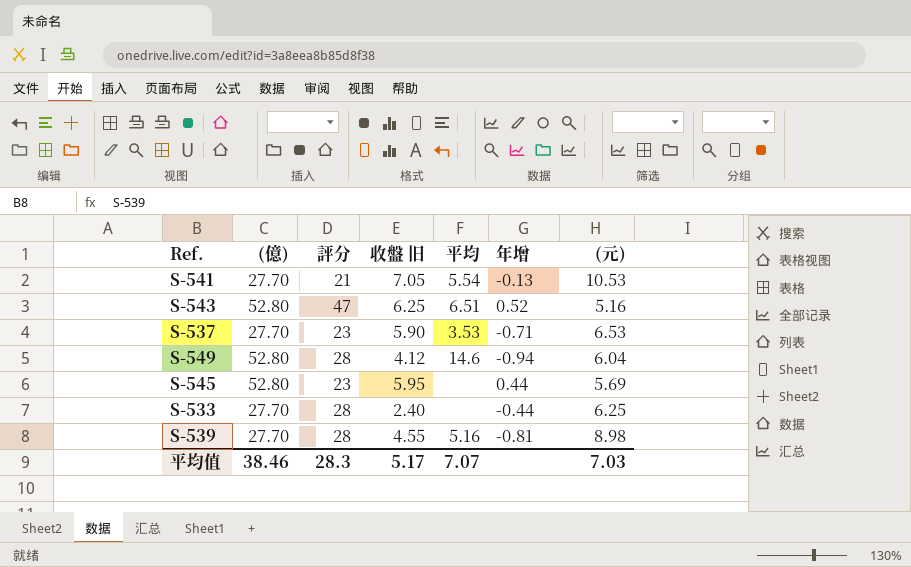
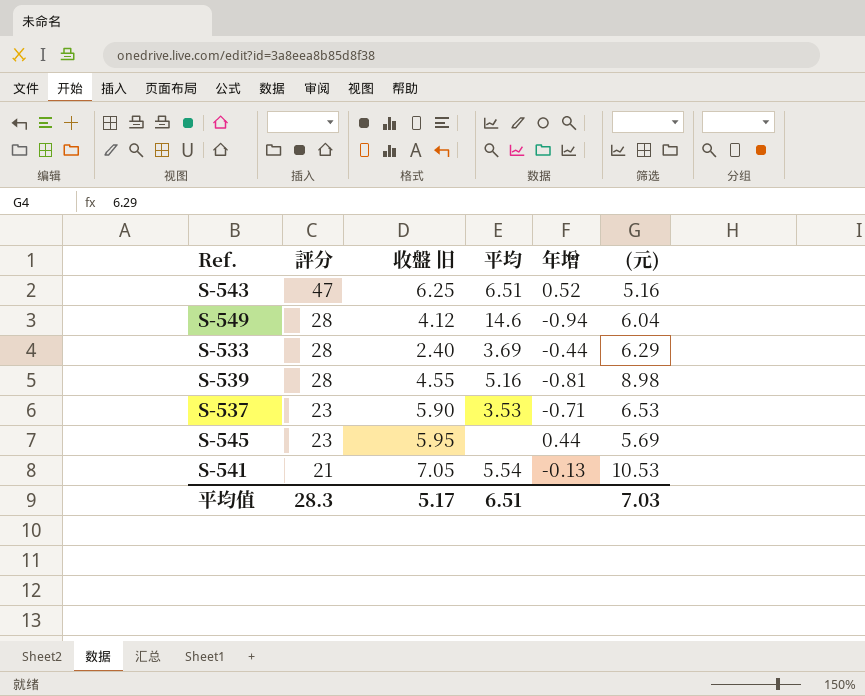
row order: none -> 評分 descending
column (億) | position: 2 -> none
S-533 | 平均: none -> 3.69
S-533 | (元): 6.25 -> 6.29
平均值 | 平均: 7.07 -> 6.51

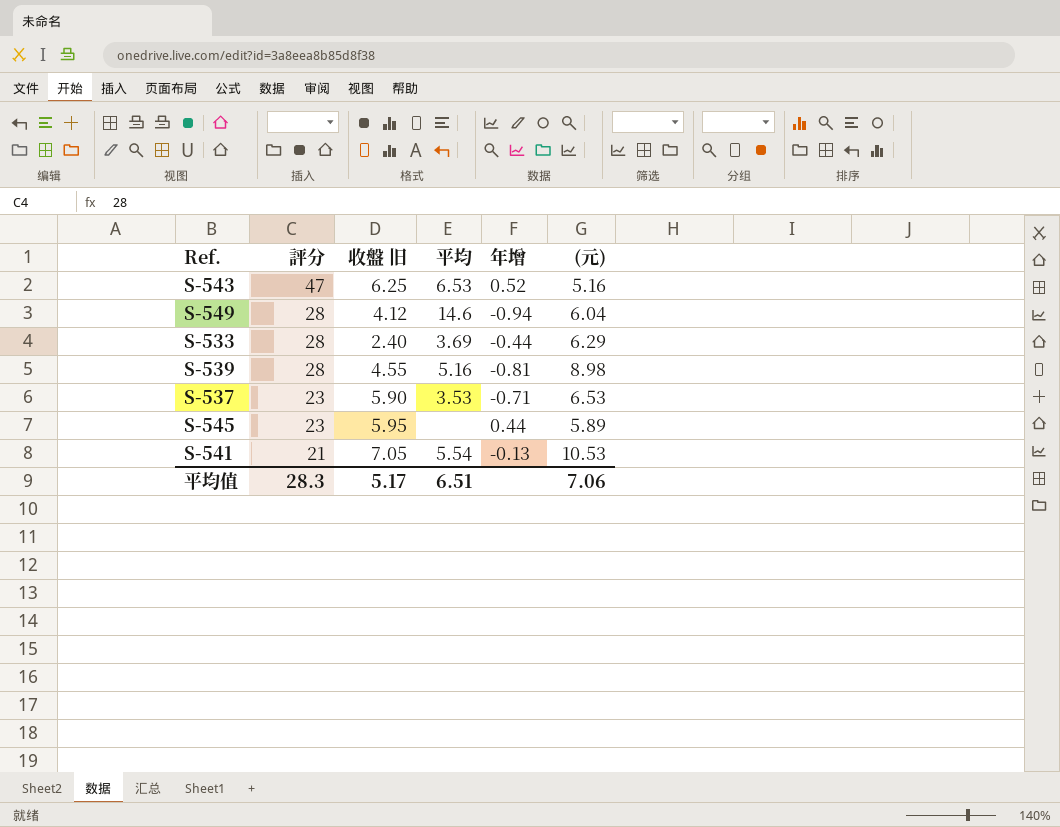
S-543 | 平均: 6.51 -> 6.53
S-545 | (元): 5.69 -> 5.89
平均值 | (元): 7.03 -> 7.06

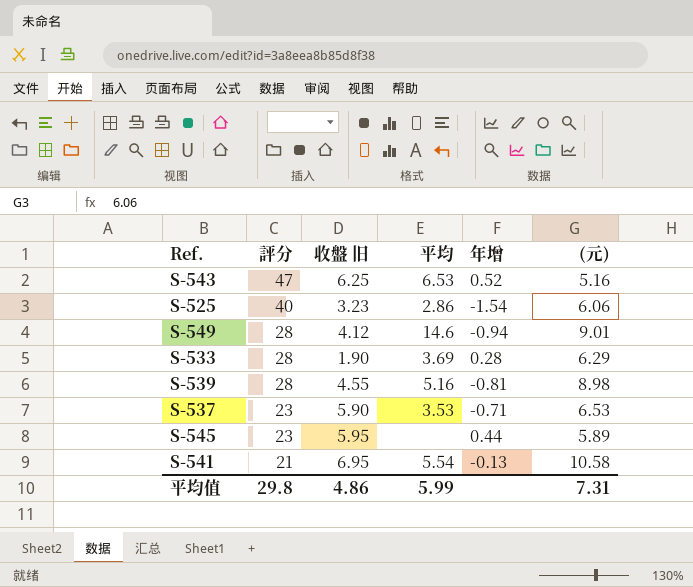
row S-525: none -> 40 | 3.23 | 2.86 | -1.54 | 6.06
S-549 | (元): 6.04 -> 9.01
S-533 | 收盤 旧: 2.40 -> 1.90
S-533 | 年增: -0.44 -> 0.28
S-541 | 收盤 旧: 7.05 -> 6.95
S-541 | (元): 10.53 -> 10.58
平均值 | 評分: 28.3 -> 29.8
平均值 | 收盤 旧: 5.17 -> 4.86
平均值 | 平均: 6.51 -> 5.99
平均值 | (元): 7.06 -> 7.31

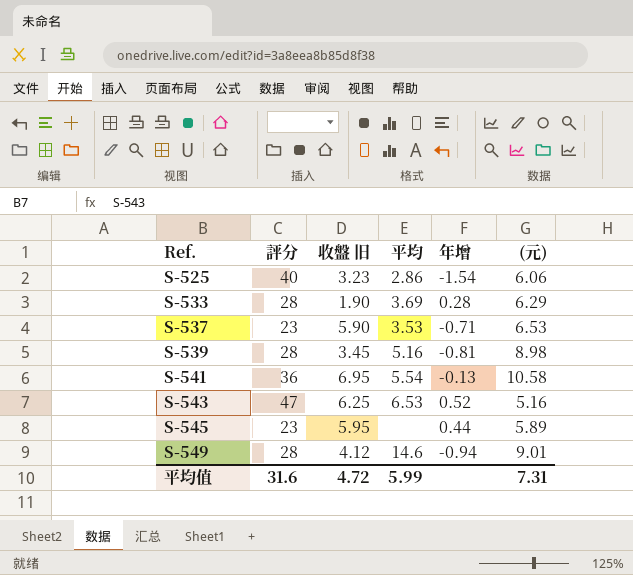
row order: 評分 descending -> Ref. ascending
S-539 | 收盤 旧: 4.55 -> 3.45
S-541 | 評分: 21 -> 36
平均值 | 評分: 29.8 -> 31.6
平均值 | 收盤 旧: 4.86 -> 4.72

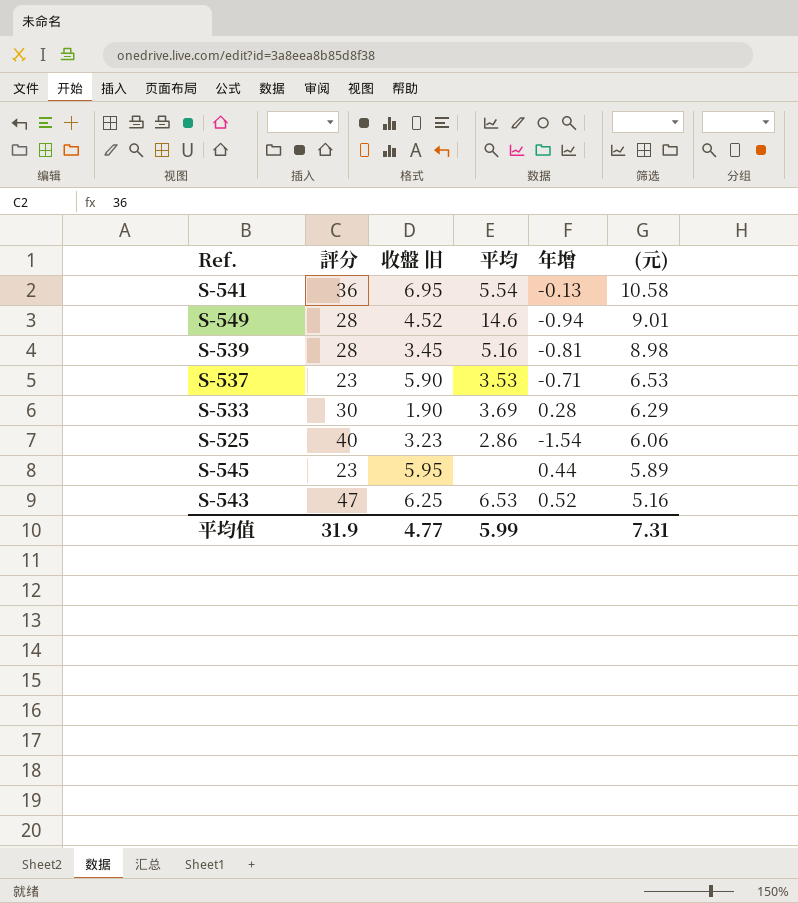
row order: Ref. ascending -> (元) descending
S-549 | 收盤 旧: 4.12 -> 4.52
S-533 | 評分: 28 -> 30
平均值 | 評分: 31.6 -> 31.9
平均值 | 收盤 旧: 4.72 -> 4.77

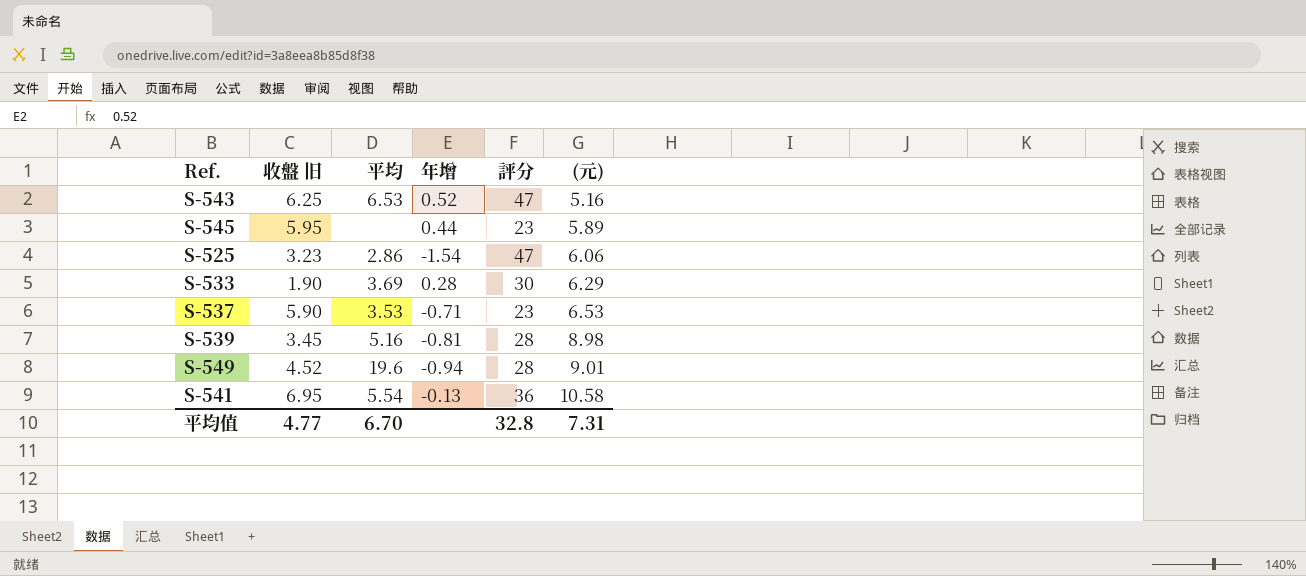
row order: (元) descending -> (元) ascending
column 評分 | position: 2 -> 5
S-525 | 評分: 40 -> 47
S-549 | 平均: 14.6 -> 19.6
平均值 | 平均: 5.99 -> 6.70
平均值 | 評分: 31.9 -> 32.8

